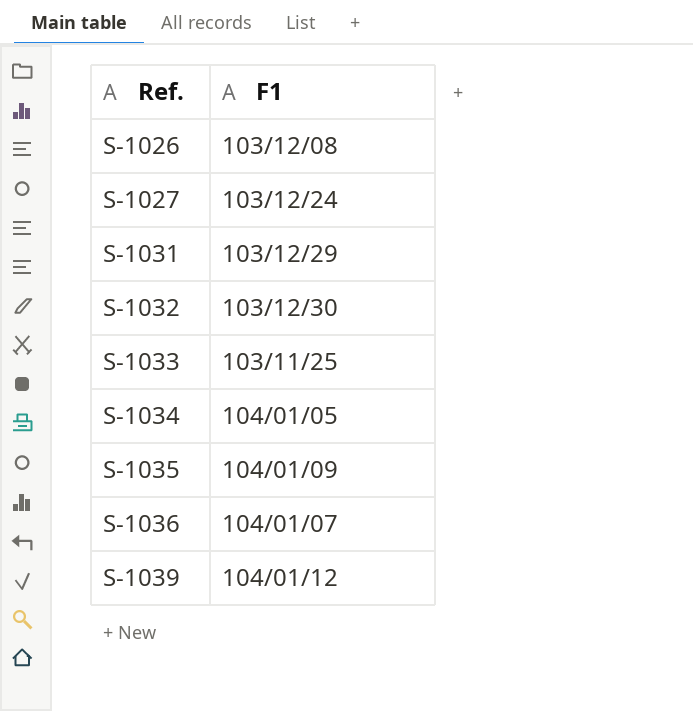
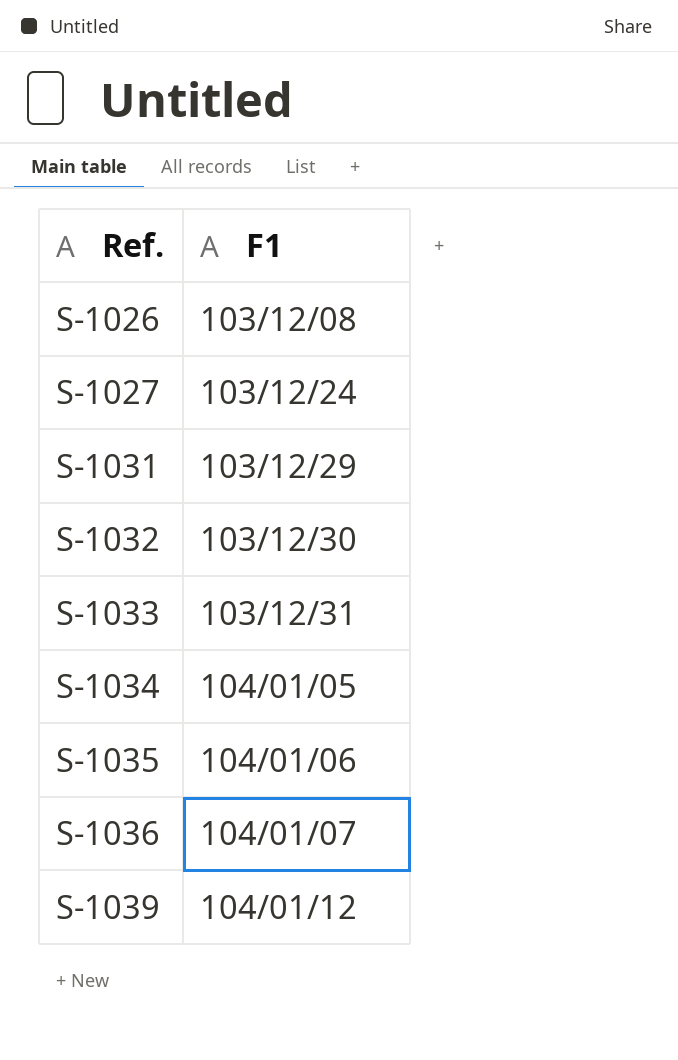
S-1033 | F1: 103/11/25 -> 103/12/31
S-1035 | F1: 104/01/09 -> 104/01/06

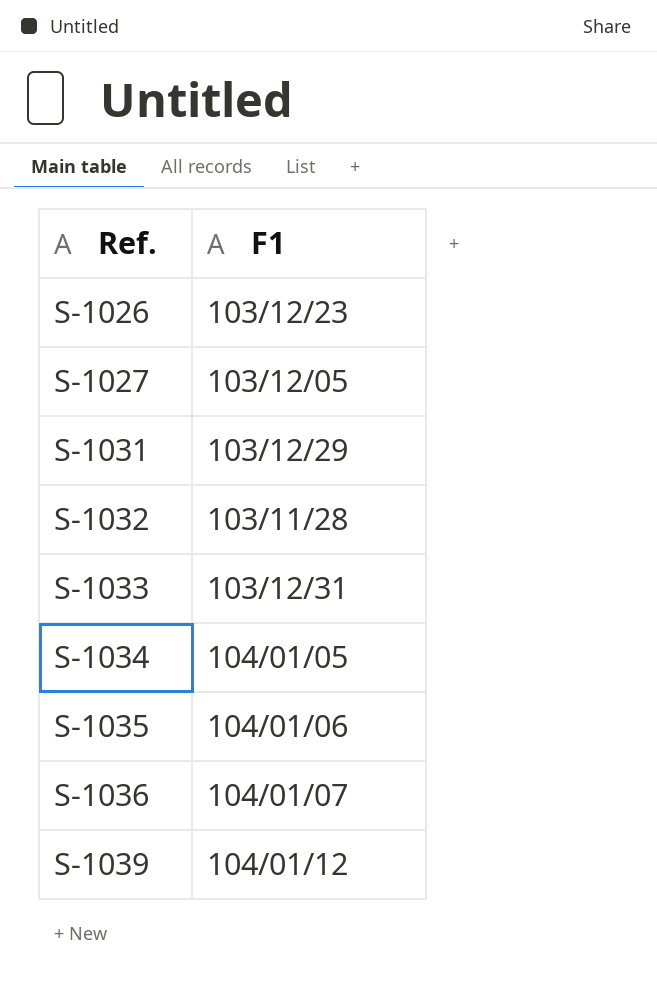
S-1026 | F1: 103/12/08 -> 103/12/23
S-1027 | F1: 103/12/24 -> 103/12/05
S-1032 | F1: 103/12/30 -> 103/11/28

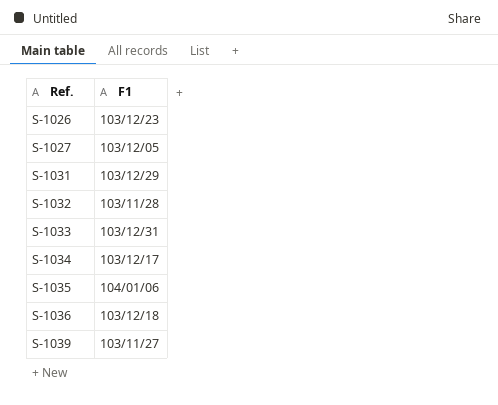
S-1034 | F1: 104/01/05 -> 103/12/17
S-1036 | F1: 104/01/07 -> 103/12/18
S-1039 | F1: 104/01/12 -> 103/11/27

